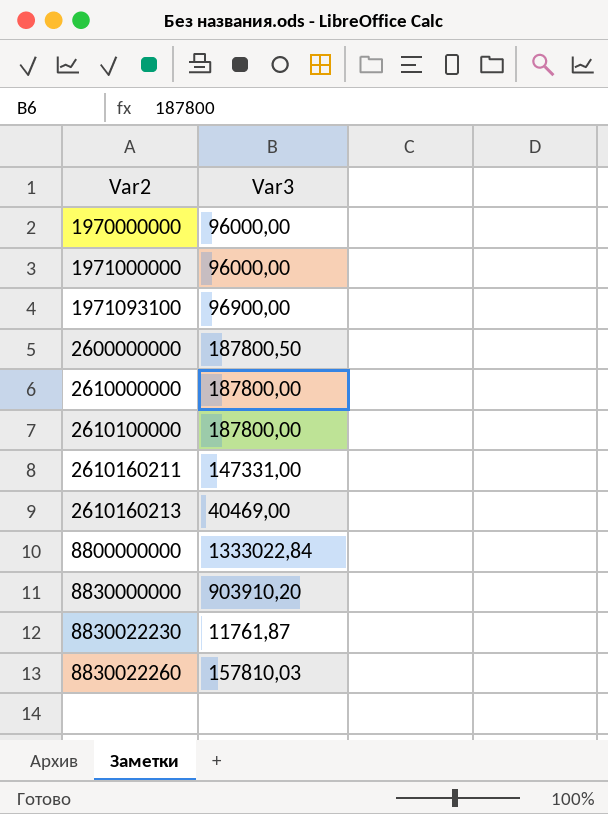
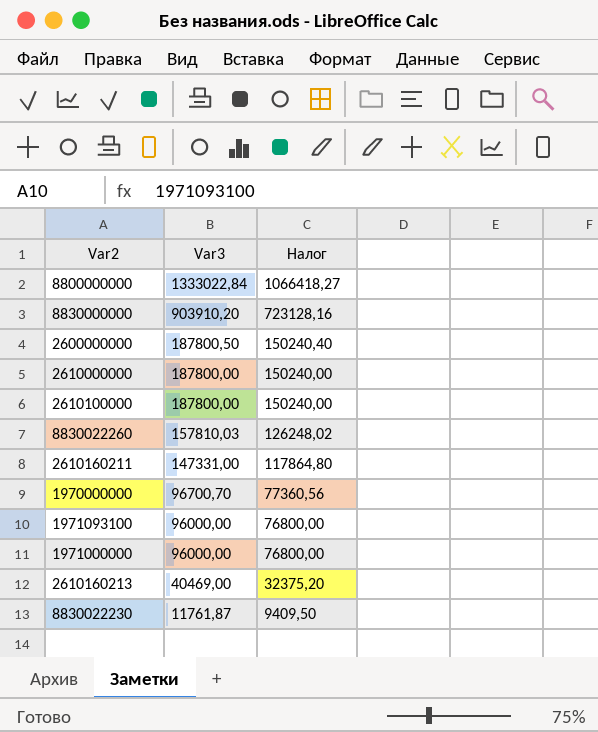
row order: Var2 ascending -> Var3 descending
column Налог | formula: none -> [Var3] * 0,8
1970000000 | Var3: 96000,00 -> 96700,70
1971093100 | Var3: 96900,00 -> 96000,00

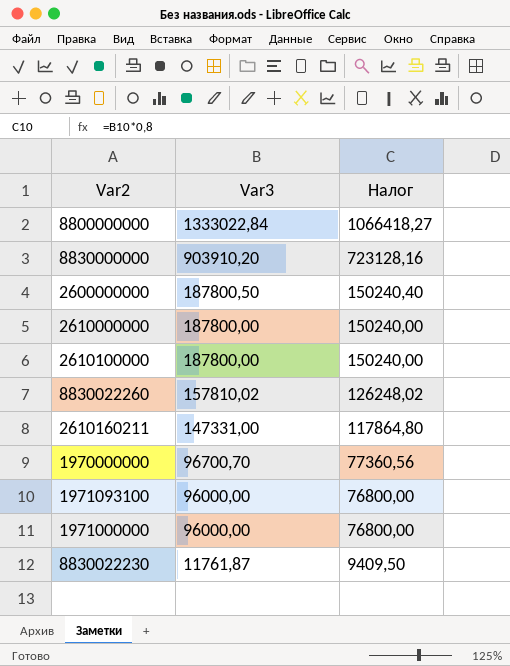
row 2610160213: 40469,00 | 32375,20 -> none
8830022260 | Var3: 157810,03 -> 157810,02

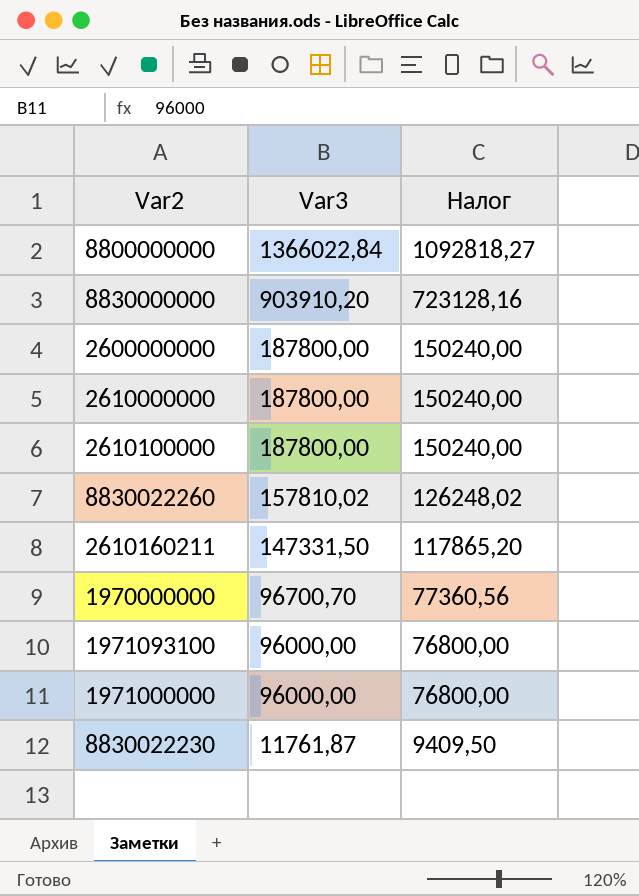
8800000000 | Var3: 1333022,84 -> 1366022,84
8800000000 | Налог: 1066418,27 -> 1092818,27
2600000000 | Var3: 187800,50 -> 187800,00
2600000000 | Налог: 150240,40 -> 150240,00
2610160211 | Var3: 147331,00 -> 147331,50
2610160211 | Налог: 117864,80 -> 117865,20

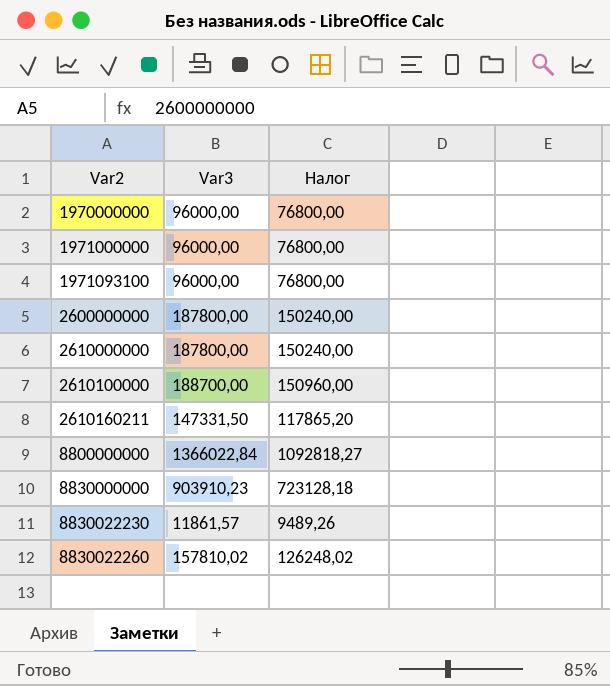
row order: Var3 descending -> Var2 ascending
1970000000 | Var3: 96700,70 -> 96000,00
1970000000 | Налог: 77360,56 -> 76800,00
2610100000 | Var3: 187800,00 -> 188700,00
2610100000 | Налог: 150240,00 -> 150960,00
8830000000 | Var3: 903910,20 -> 903910,23
8830000000 | Налог: 723128,16 -> 723128,18
8830022230 | Var3: 11761,87 -> 11861,57
8830022230 | Налог: 9409,50 -> 9489,26

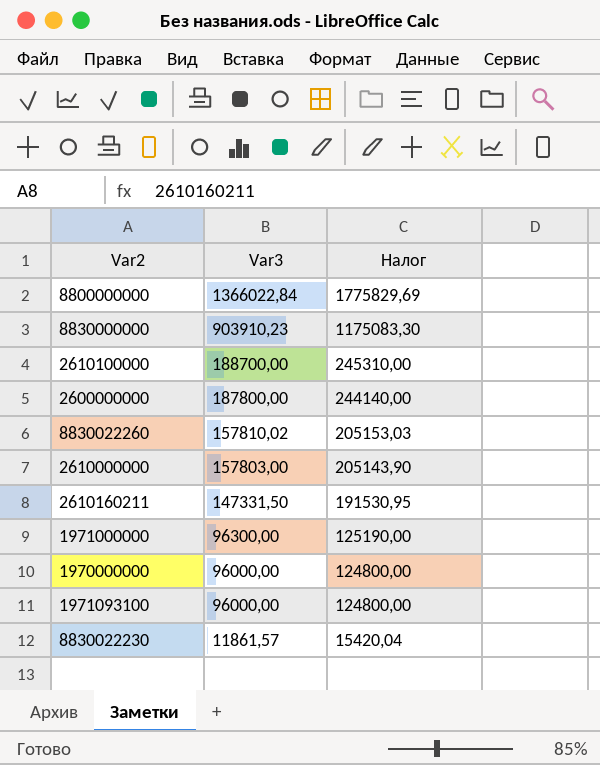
row order: Var2 ascending -> Var3 descending
column Налог | formula: [Var3] * 0,8 -> [Var3] * 1,3
2610000000 | Var3: 187800,00 -> 157803,00
1971000000 | Var3: 96000,00 -> 96300,00

